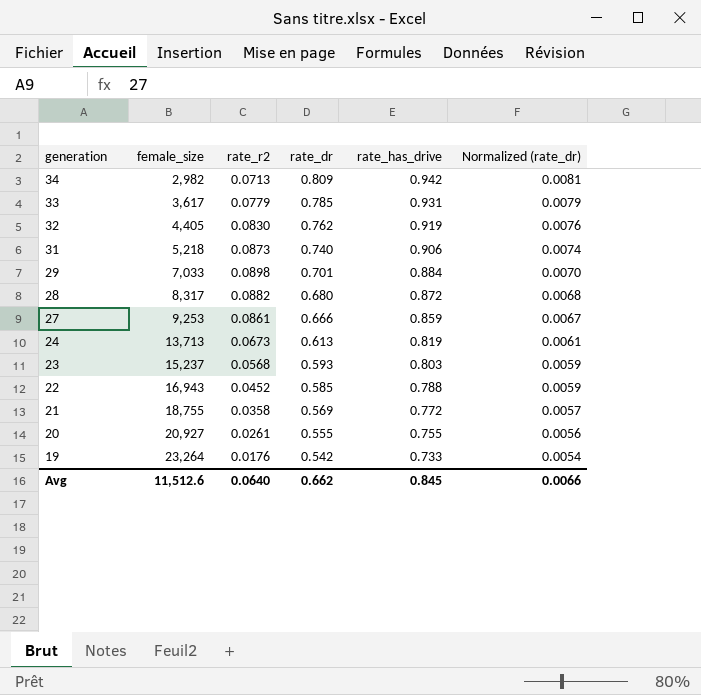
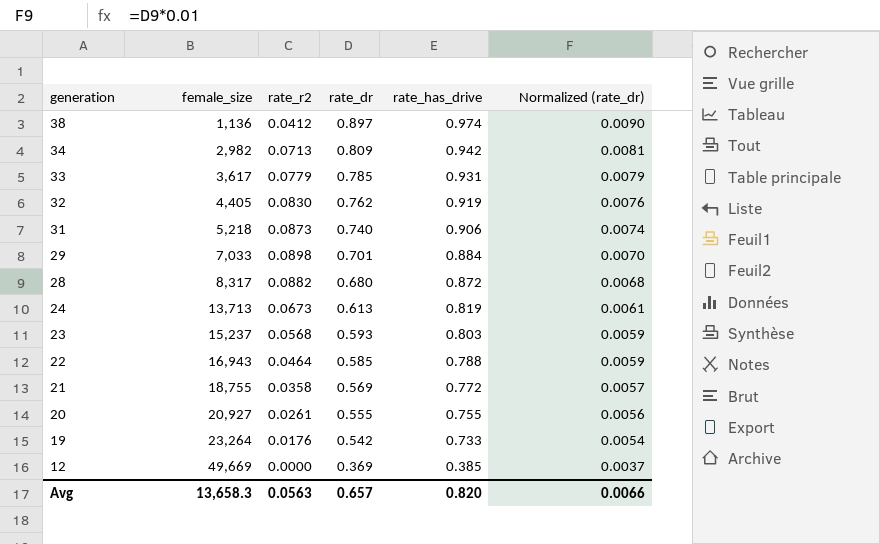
row 27: 9,253 | 0.0861 | 0.666 | 0.859 | 0.0067 -> none
row 38: none -> 1,136 | 0.0412 | 0.897 | 0.974 | 0.0090
22 | rate_r2: 0.0452 -> 0.0464
row 12: none -> 49,669 | 0.0000 | 0.369 | 0.385 | 0.0037
Avg | female_size: 11,512.6 -> 13,658.3
Avg | rate_r2: 0.0640 -> 0.0563
Avg | rate_dr: 0.662 -> 0.657
Avg | rate_has_drive: 0.845 -> 0.820

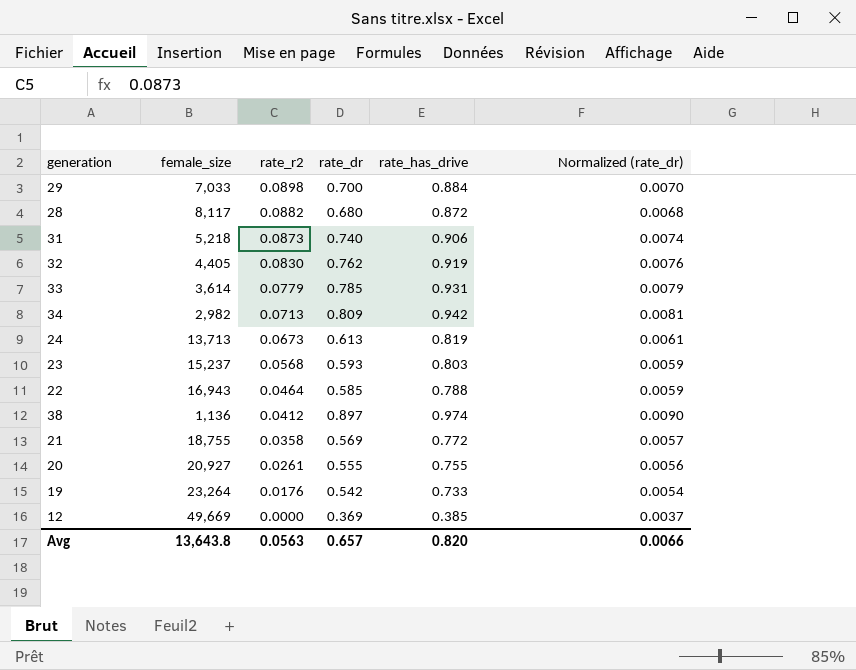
row order: generation descending -> rate_r2 descending
29 | rate_dr: 0.701 -> 0.700
28 | female_size: 8,317 -> 8,117
33 | female_size: 3,617 -> 3,614
Avg | female_size: 13,658.3 -> 13,643.8

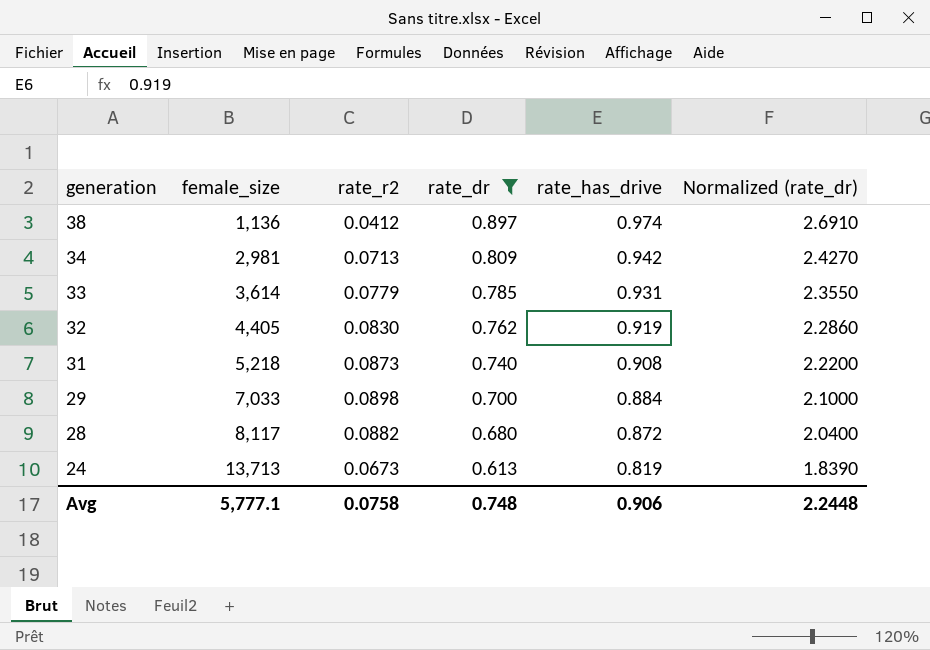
filter: none -> rate_dr >= 0.613
row order: rate_r2 descending -> generation descending
column Normalized (rate_dr) | formula: [rate_dr] * 0.01 -> [rate_dr] * 3
34 | female_size: 2,982 -> 2,981
31 | rate_has_drive: 0.906 -> 0.908
Avg | female_size: 13,643.8 -> 5,777.1
Avg | rate_r2: 0.0563 -> 0.0758
Avg | rate_dr: 0.657 -> 0.748
Avg | rate_has_drive: 0.820 -> 0.906
Avg | Normalized (rate_dr): 0.0066 -> 2.2448

